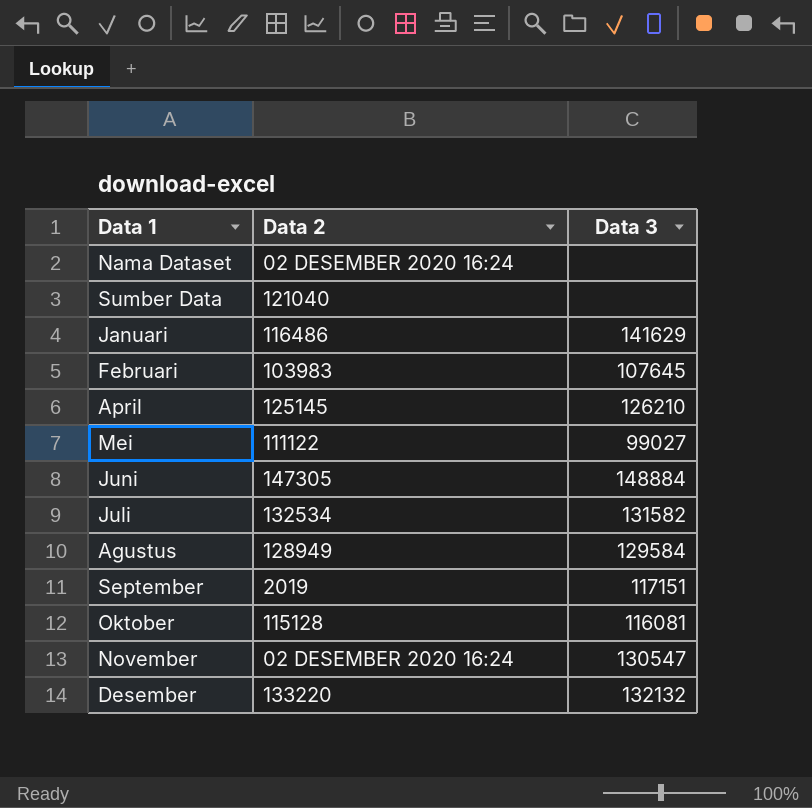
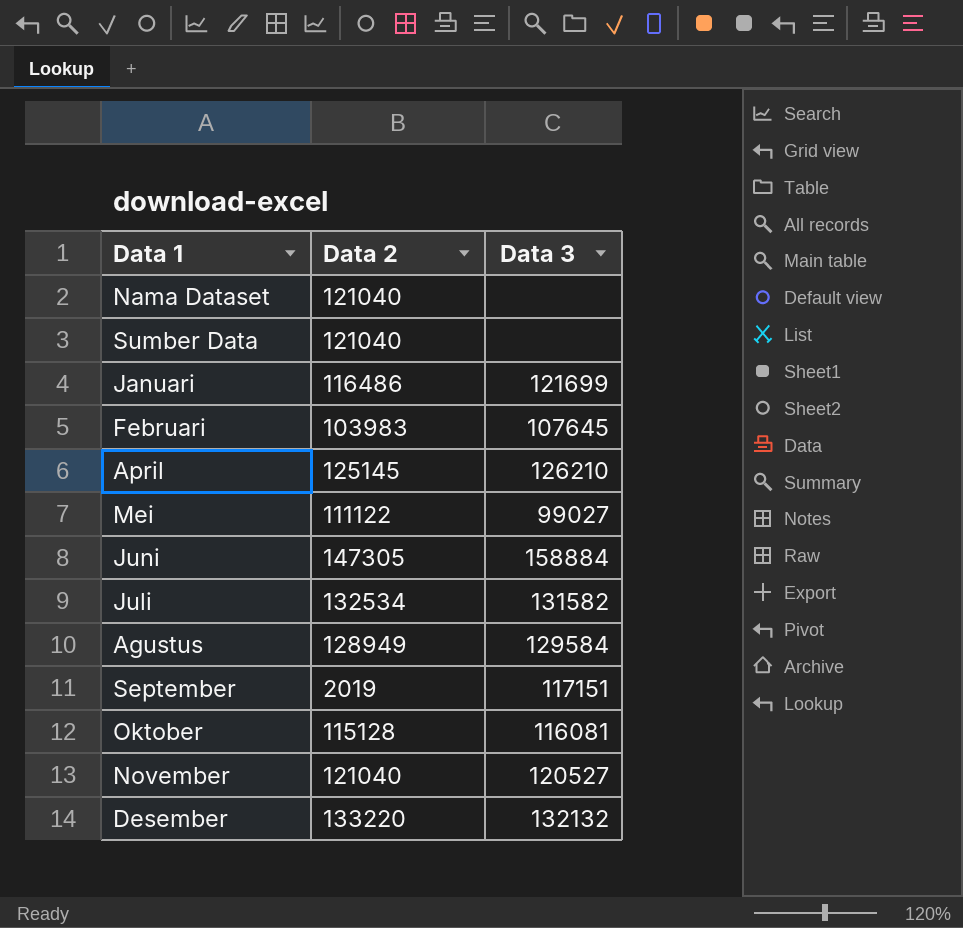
Nama Dataset | Data 2: 02 DESEMBER 2020 16:24 -> 121040
Januari | Data 3: 141629 -> 121699
Juni | Data 3: 148884 -> 158884
November | Data 2: 02 DESEMBER 2020 16:24 -> 121040
November | Data 3: 130547 -> 120527

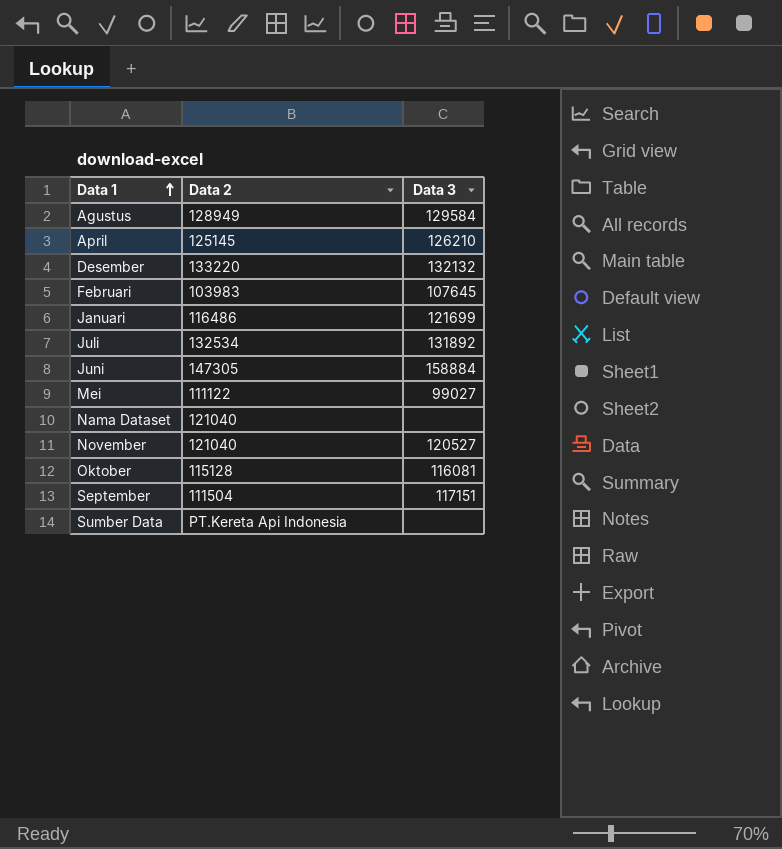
row order: none -> Data 1 ascending
Juli | Data 3: 131582 -> 131892
September | Data 2: 2019 -> 111504
Sumber Data | Data 2: 121040 -> PT.Kereta Api Indonesia

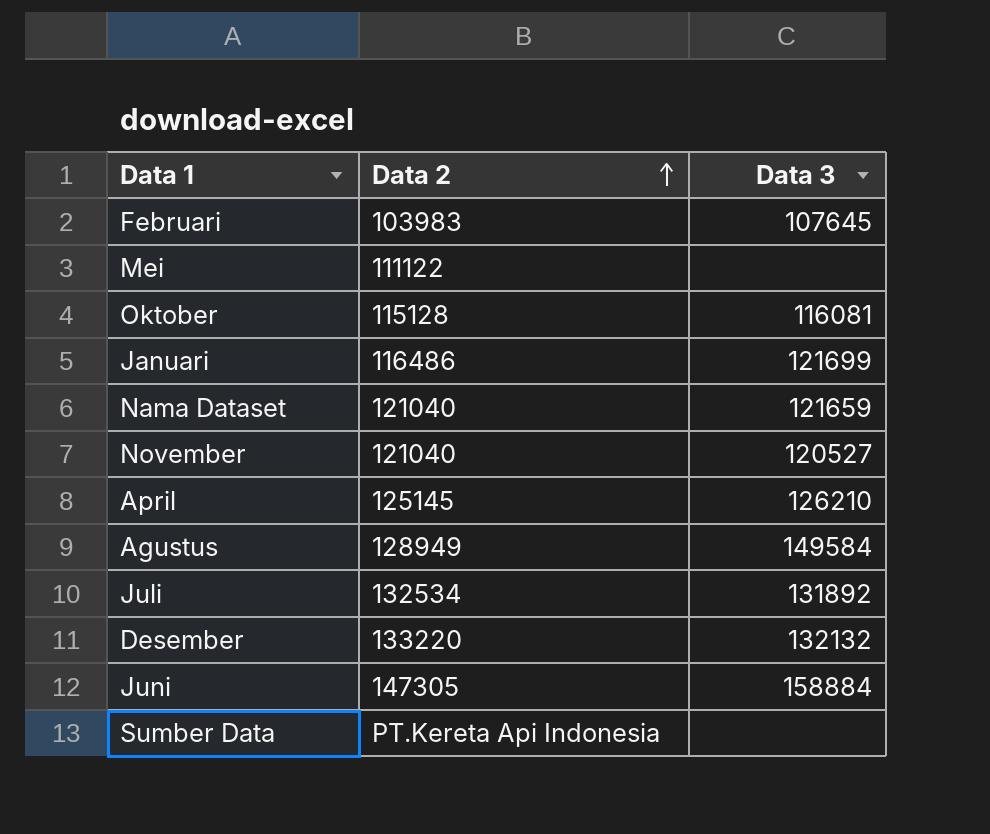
row order: Data 1 ascending -> Data 2 ascending
row September: 111504 | 117151 -> none
Mei | Data 3: 99027 -> none
Nama Dataset | Data 3: none -> 121659
Agustus | Data 3: 129584 -> 149584

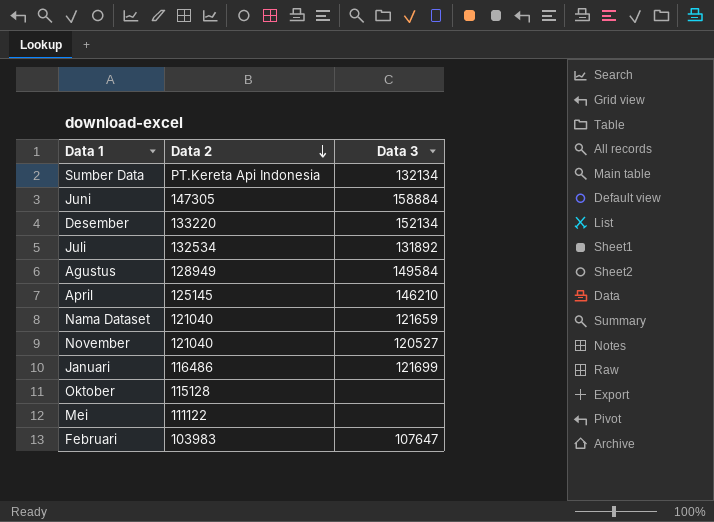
row order: Data 2 ascending -> Data 2 descending
Sumber Data | Data 3: none -> 132134
Desember | Data 3: 132132 -> 152134
April | Data 3: 126210 -> 146210
Oktober | Data 3: 116081 -> none
Februari | Data 3: 107645 -> 107647

